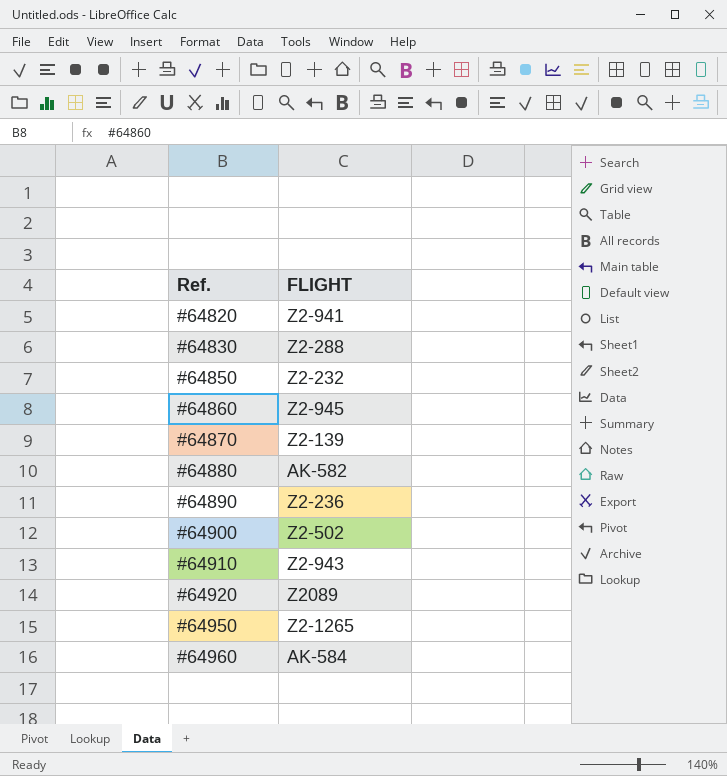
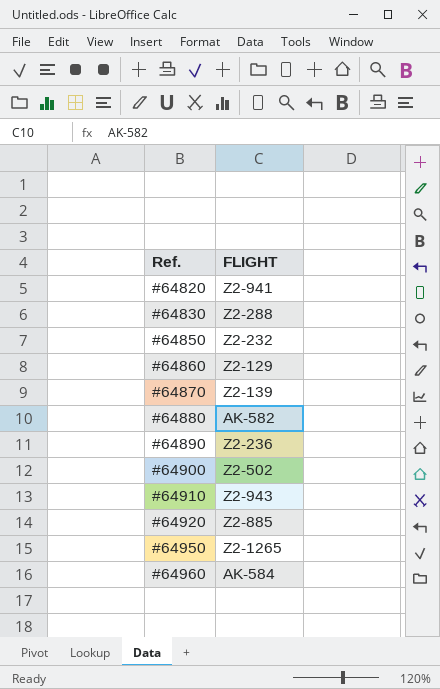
#64860 | FLIGHT: Z2-945 -> Z2-129
#64920 | FLIGHT: Z2089 -> Z2-885

